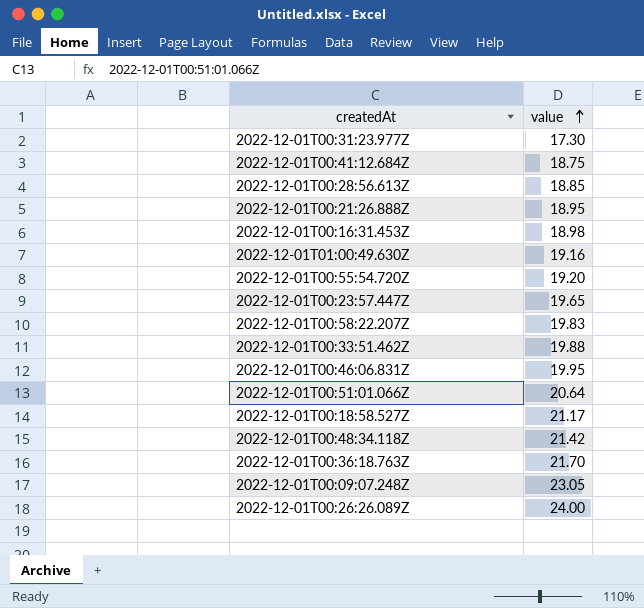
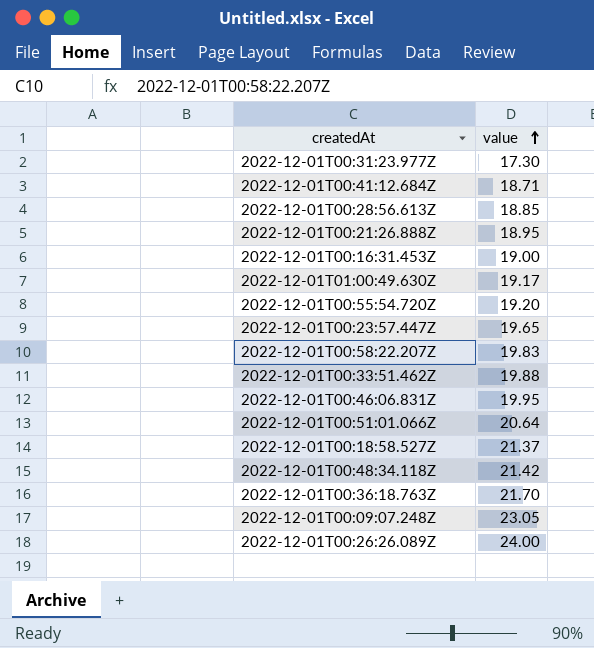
2022-12-01T00:41:12.684Z | value: 18.75 -> 18.71
2022-12-01T00:16:31.453Z | value: 18.98 -> 19.00
2022-12-01T01:00:49.630Z | value: 19.16 -> 19.17
2022-12-01T00:18:58.527Z | value: 21.17 -> 21.37

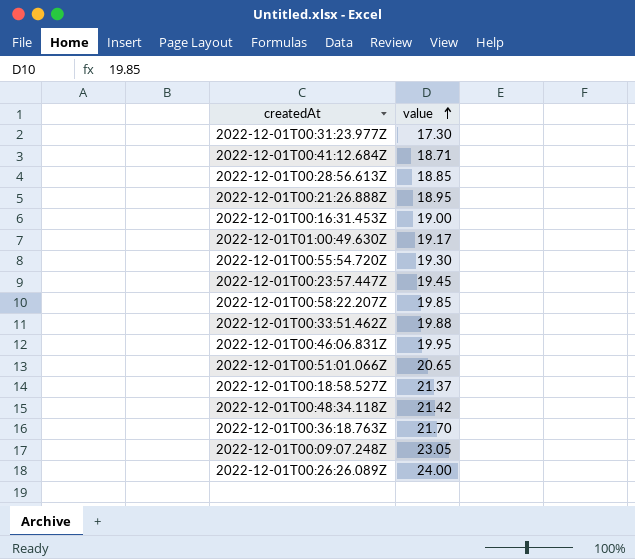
2022-12-01T00:55:54.720Z | value: 19.20 -> 19.30
2022-12-01T00:23:57.447Z | value: 19.65 -> 19.45
2022-12-01T00:58:22.207Z | value: 19.83 -> 19.85
2022-12-01T00:51:01.066Z | value: 20.64 -> 20.65

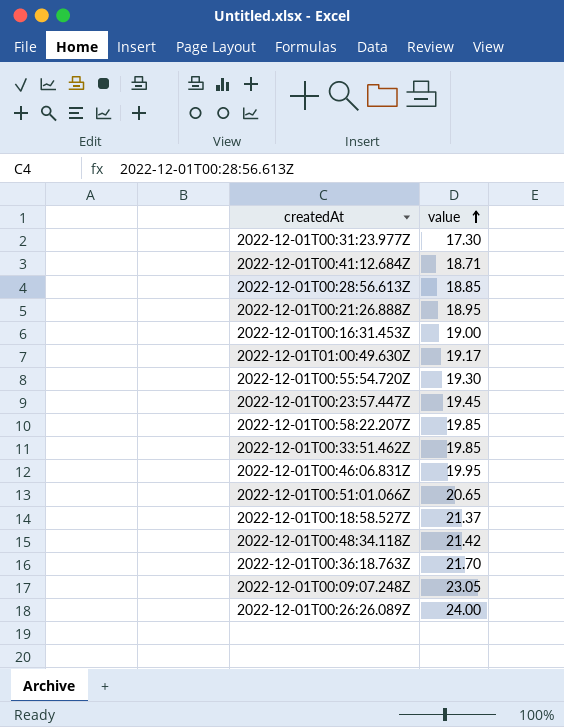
2022-12-01T00:33:51.462Z | value: 19.88 -> 19.85

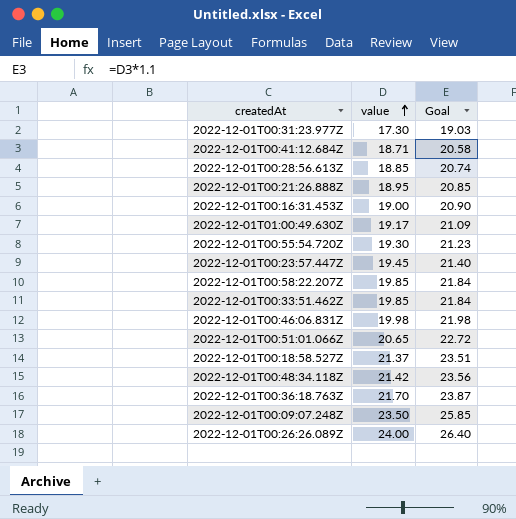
column Goal | formula: none -> [value] * 1.1
2022-12-01T00:46:06.831Z | value: 19.95 -> 19.98
2022-12-01T00:09:07.248Z | value: 23.05 -> 23.50

